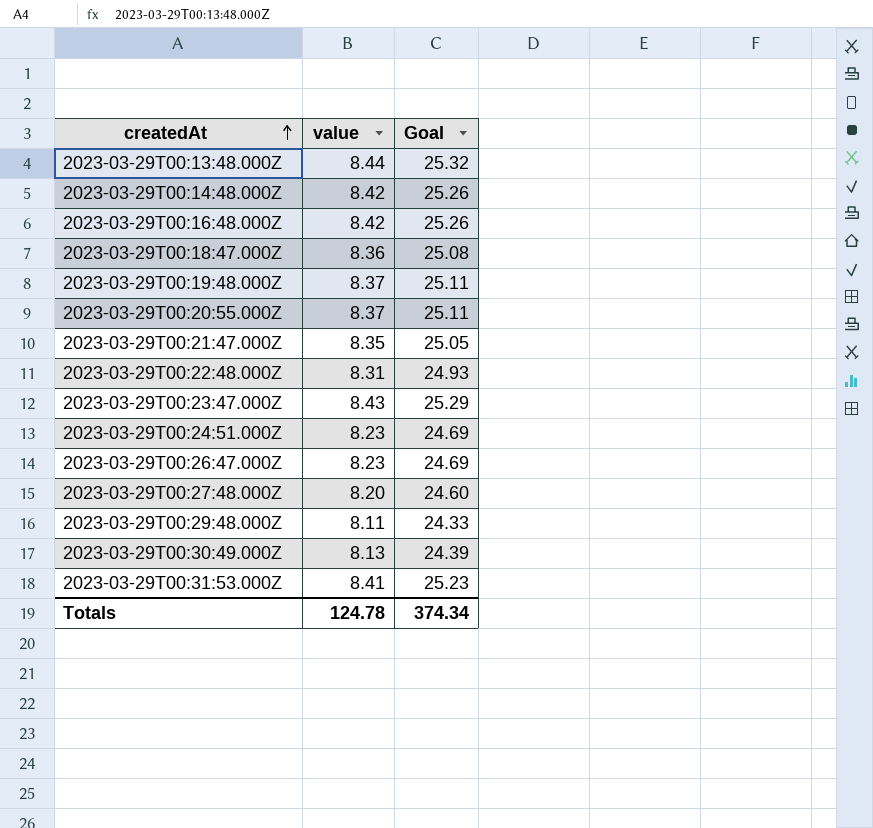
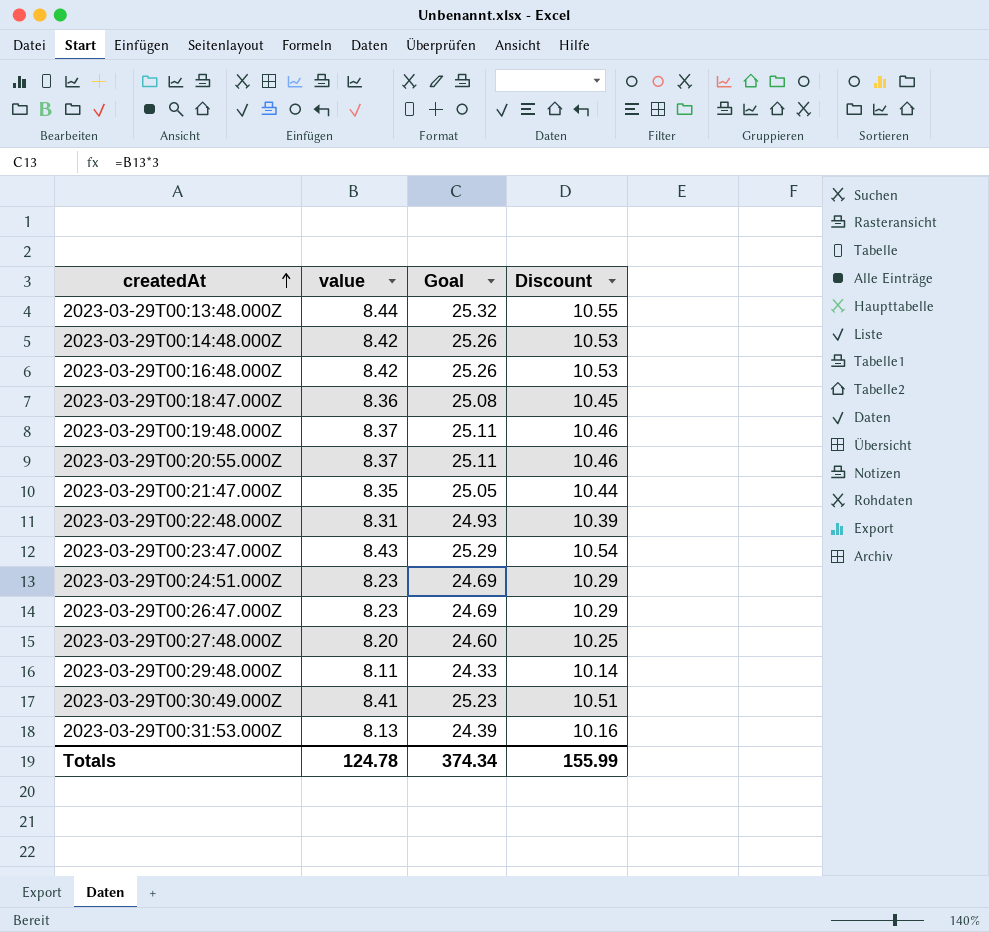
column Discount | formula: none -> [value] * 1.25
2023-03-29T00:30:49.000Z | value: 8.13 -> 8.41
2023-03-29T00:30:49.000Z | Goal: 24.39 -> 25.23
2023-03-29T00:31:53.000Z | value: 8.41 -> 8.13
2023-03-29T00:31:53.000Z | Goal: 25.23 -> 24.39

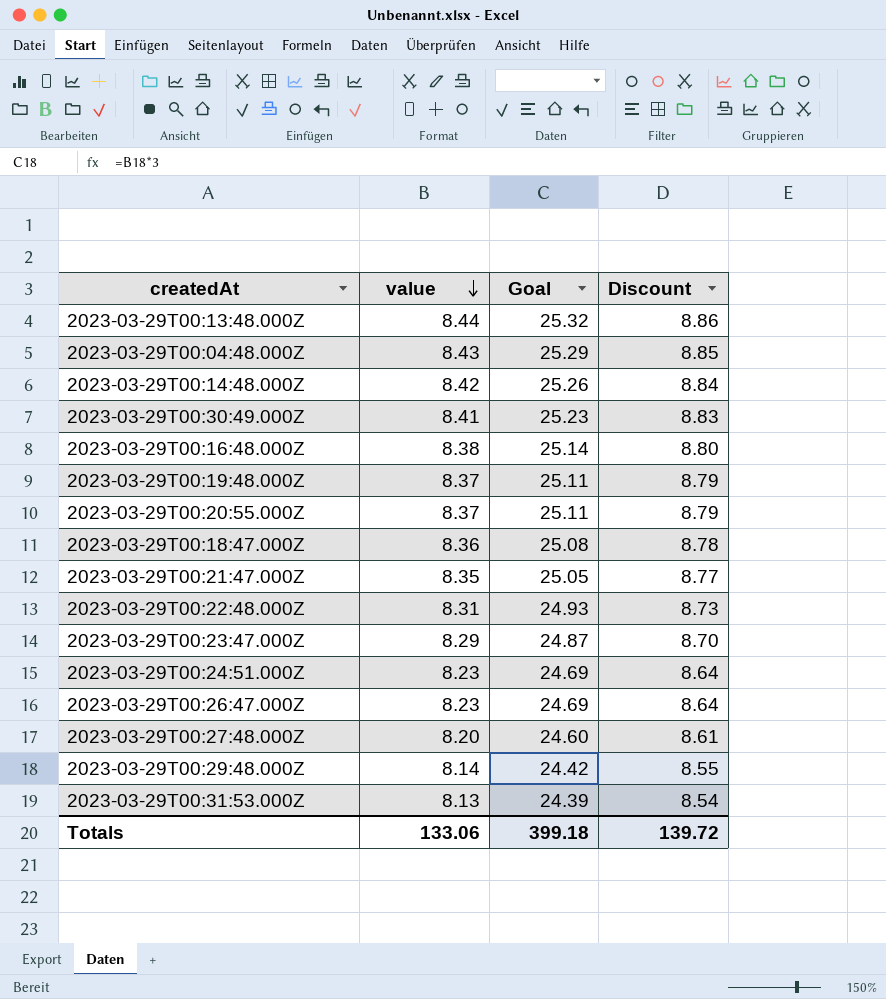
row order: createdAt ascending -> value descending
column Discount | formula: [value] * 1.25 -> [value] * 1.05
row 2023-03-29T00:04:48.000Z: none -> 8.43 | 25.29 | 8.85
2023-03-29T00:16:48.000Z | value: 8.42 -> 8.38
2023-03-29T00:16:48.000Z | Goal: 25.26 -> 25.14
2023-03-29T00:23:47.000Z | value: 8.43 -> 8.29
2023-03-29T00:23:47.000Z | Goal: 25.29 -> 24.87
2023-03-29T00:29:48.000Z | value: 8.11 -> 8.14
2023-03-29T00:29:48.000Z | Goal: 24.33 -> 24.42
Totals | value: 124.78 -> 133.06
Totals | Goal: 374.34 -> 399.18
Totals | Discount: 155.99 -> 139.72

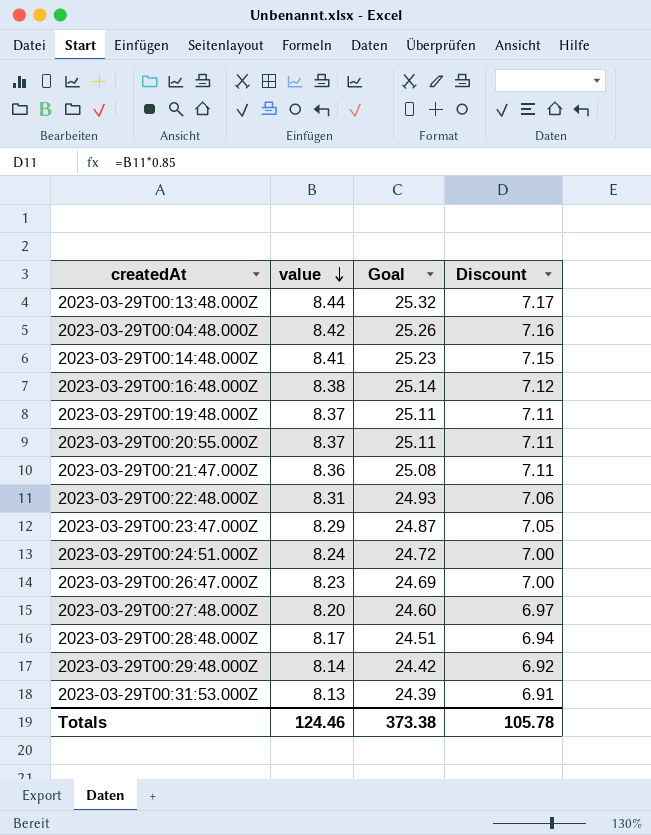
column Discount | formula: [value] * 1.05 -> [value] * 0.85
row 2023-03-29T00:30:49.000Z: 8.41 | 25.23 | 8.83 -> none
row 2023-03-29T00:18:47.000Z: 8.36 | 25.08 | 8.78 -> none
2023-03-29T00:04:48.000Z | value: 8.43 -> 8.42
2023-03-29T00:04:48.000Z | Goal: 25.29 -> 25.26
2023-03-29T00:14:48.000Z | value: 8.42 -> 8.41
2023-03-29T00:14:48.000Z | Goal: 25.26 -> 25.23
2023-03-29T00:21:47.000Z | value: 8.35 -> 8.36
2023-03-29T00:21:47.000Z | Goal: 25.05 -> 25.08
2023-03-29T00:24:51.000Z | value: 8.23 -> 8.24
2023-03-29T00:24:51.000Z | Goal: 24.69 -> 24.72
row 2023-03-29T00:28:48.000Z: none -> 8.17 | 24.51 | 6.94
Totals | value: 133.06 -> 124.46
Totals | Goal: 399.18 -> 373.38
Totals | Discount: 139.72 -> 105.78

